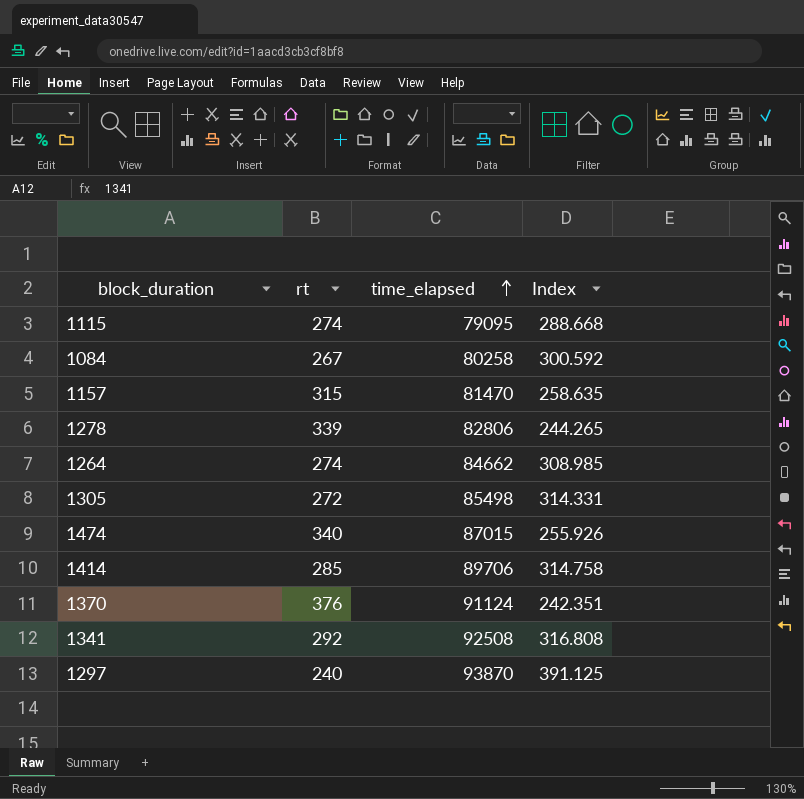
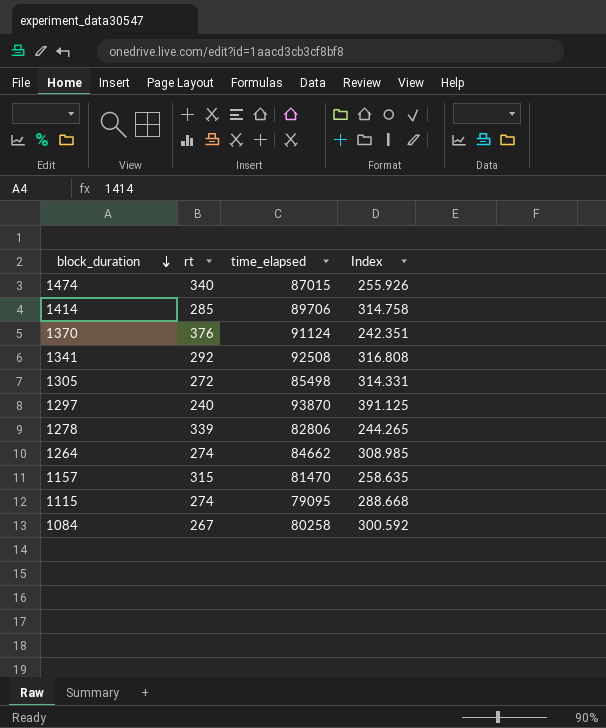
row order: time_elapsed ascending -> block_duration descending

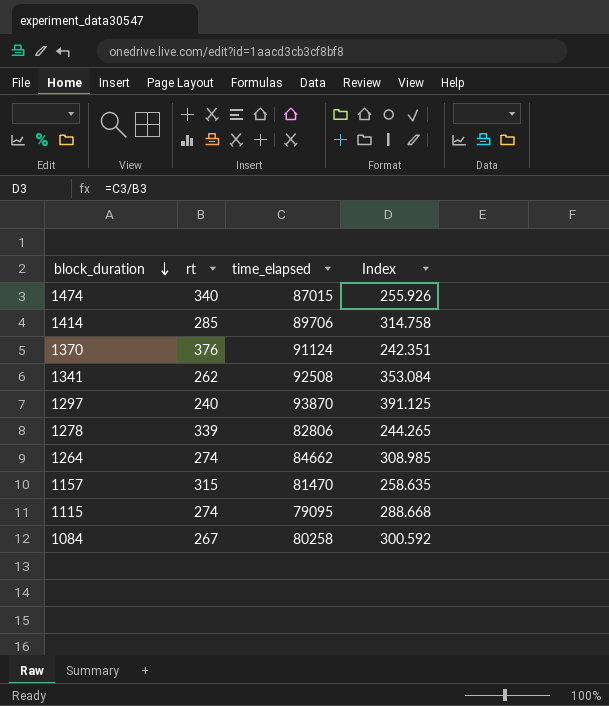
row 1305: 272 | 85498 | 314.331 -> none
1341 | rt: 292 -> 262
1341 | Index: 316.808 -> 353.084

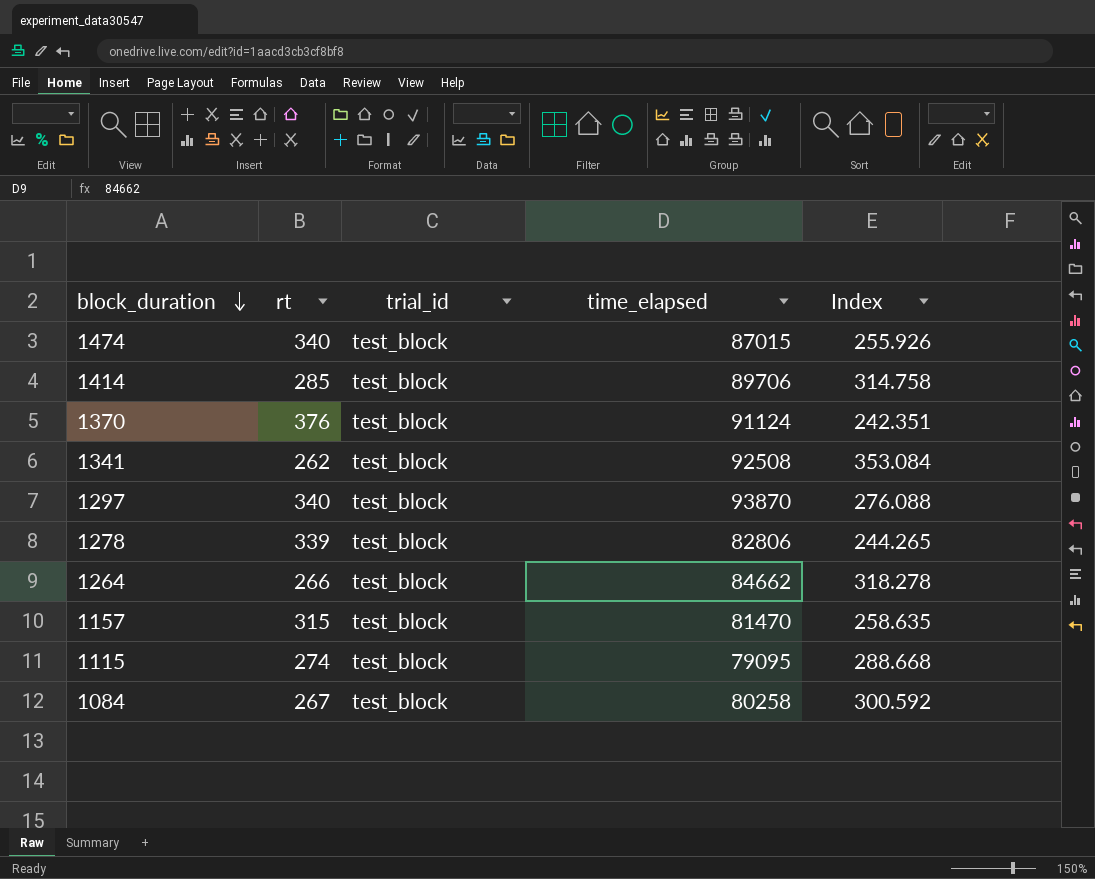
column trial_id | position: none -> 3
1297 | rt: 240 -> 340
1297 | Index: 391.125 -> 276.088
1264 | rt: 274 -> 266
1264 | Index: 308.985 -> 318.278

